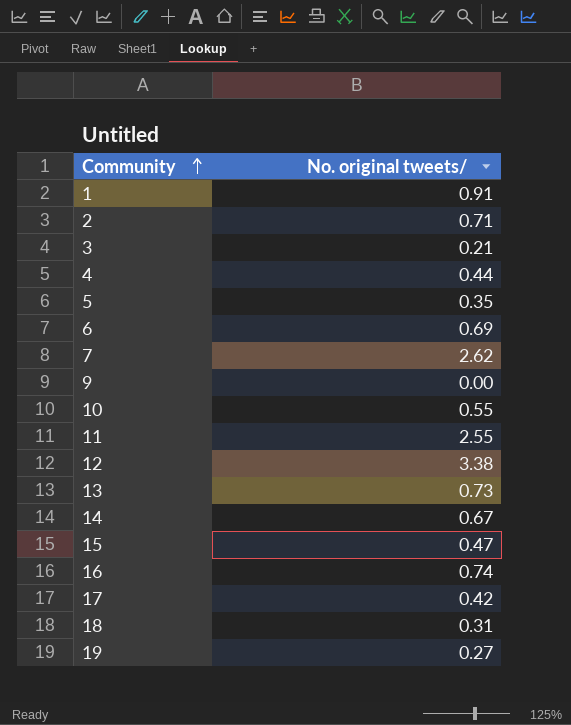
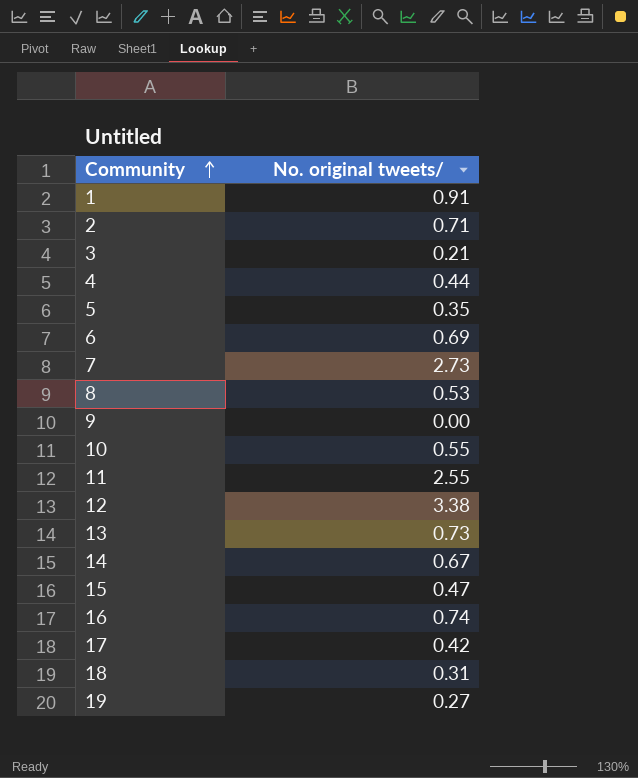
7 | No. original tweets/: 2.62 -> 2.73
row 8: none -> 0.53

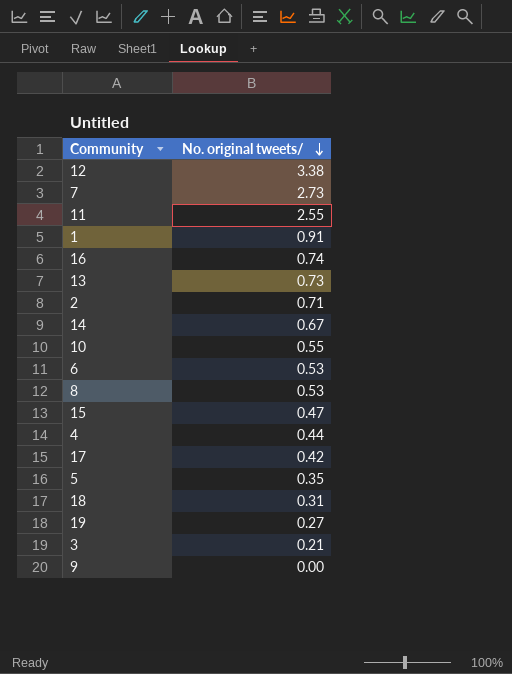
row order: Community ascending -> No. original tweets/ descending
6 | No. original tweets/: 0.69 -> 0.53

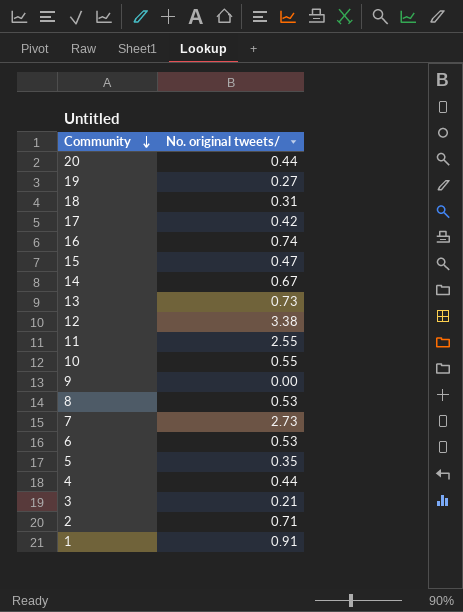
row order: No. original tweets/ descending -> Community descending
row 20: none -> 0.44

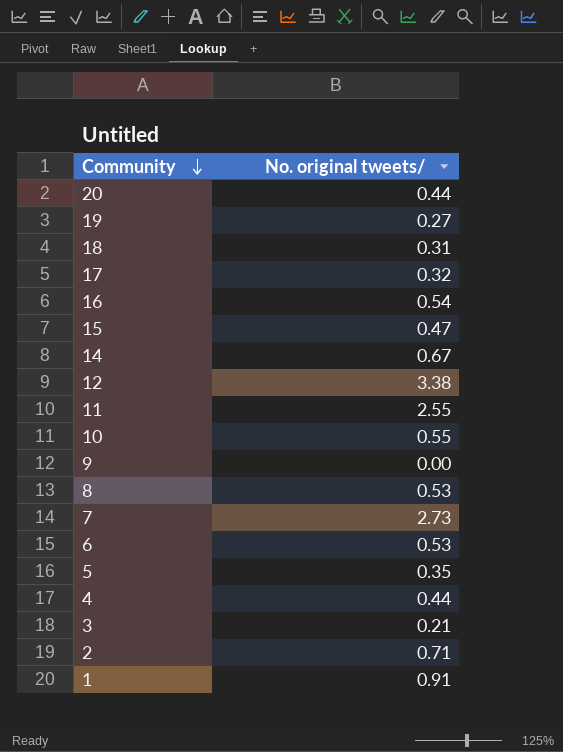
row 13: 0.73 -> none
17 | No. original tweets/: 0.42 -> 0.32
16 | No. original tweets/: 0.74 -> 0.54

